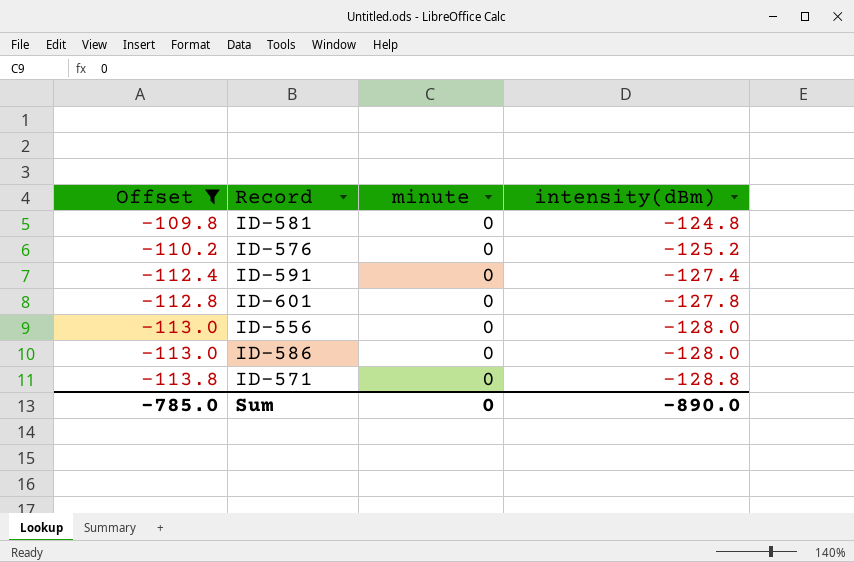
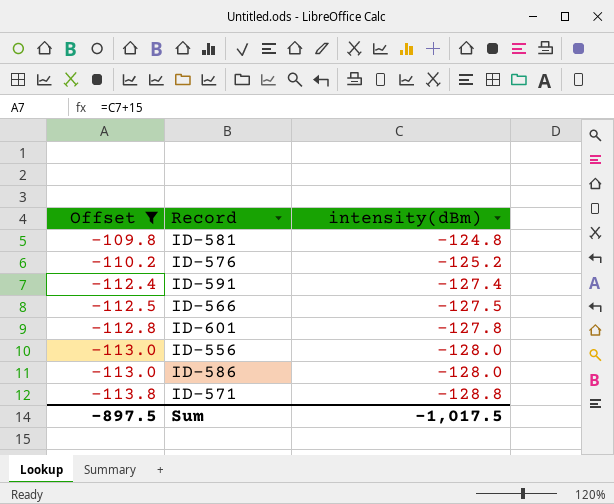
column minute | position: 3 -> none
row ID-566: none -> -112.5 | -127.5
Sum | Offset: -785.0 -> -897.5
Sum | intensity(dBm): -890.0 -> -1,017.5

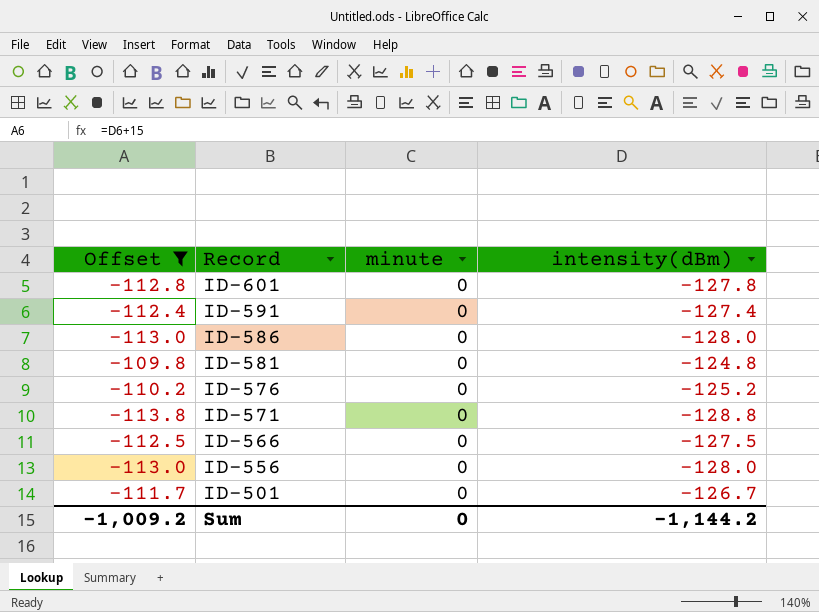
row order: Offset descending -> Record descending
column minute | position: none -> 3
row ID-501: none -> -111.7 | 0 | -126.7
Sum | Offset: -897.5 -> -1,009.2
Sum | intensity(dBm): -1,017.5 -> -1,144.2

